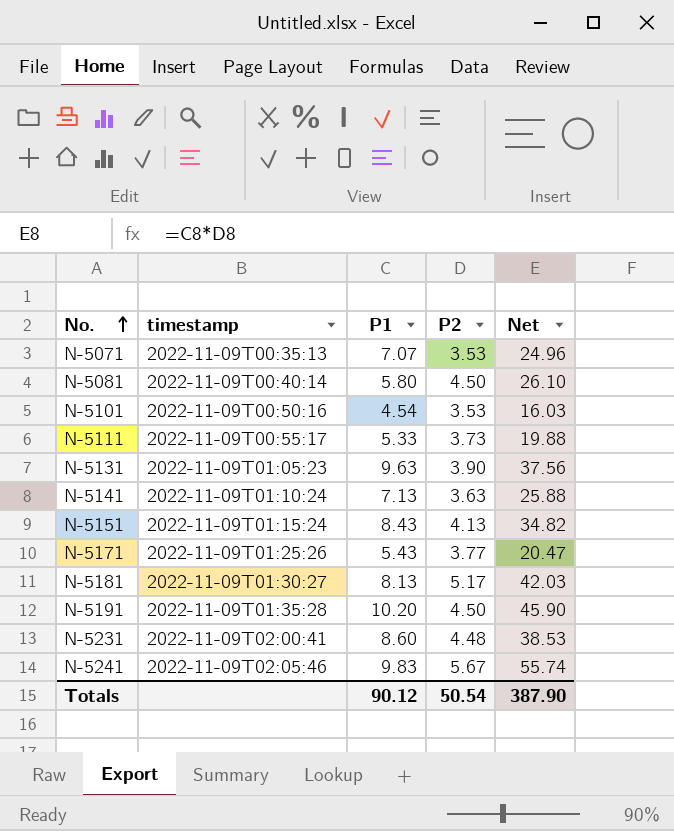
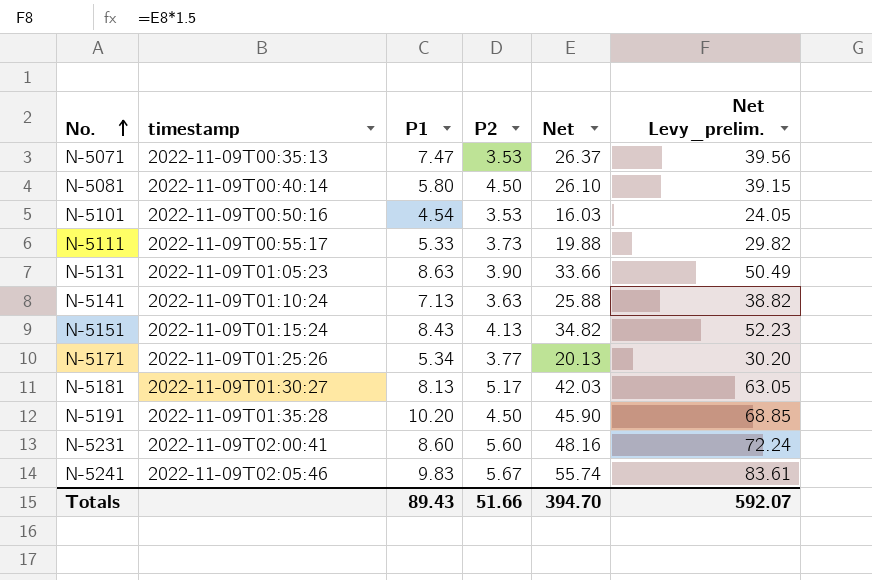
column Net Levy_prelim. | formula: none -> [Net] * 1.5
N-5071 | P1: 7.07 -> 7.47
N-5071 | Net: 24.96 -> 26.37
N-5131 | P1: 9.63 -> 8.63
N-5131 | Net: 37.56 -> 33.66
N-5171 | P1: 5.43 -> 5.34
N-5171 | Net: 20.47 -> 20.13
N-5231 | P2: 4.48 -> 5.60
N-5231 | Net: 38.53 -> 48.16
Totals | P1: 90.12 -> 89.43
Totals | P2: 50.54 -> 51.66
Totals | Net: 387.90 -> 394.70

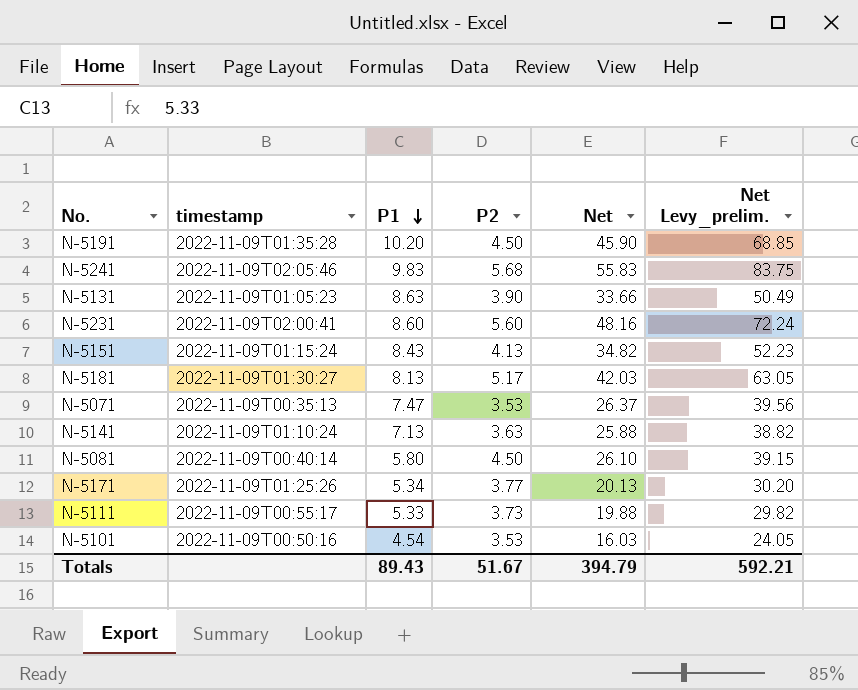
row order: No. ascending -> P1 descending
N-5241 | P2: 5.67 -> 5.68
N-5241 | Net: 55.74 -> 55.83
N-5241 | Net Levy_prelim.: 83.61 -> 83.75
Totals | P2: 51.66 -> 51.67
Totals | Net: 394.70 -> 394.79
Totals | Net Levy_prelim.: 592.07 -> 592.21

